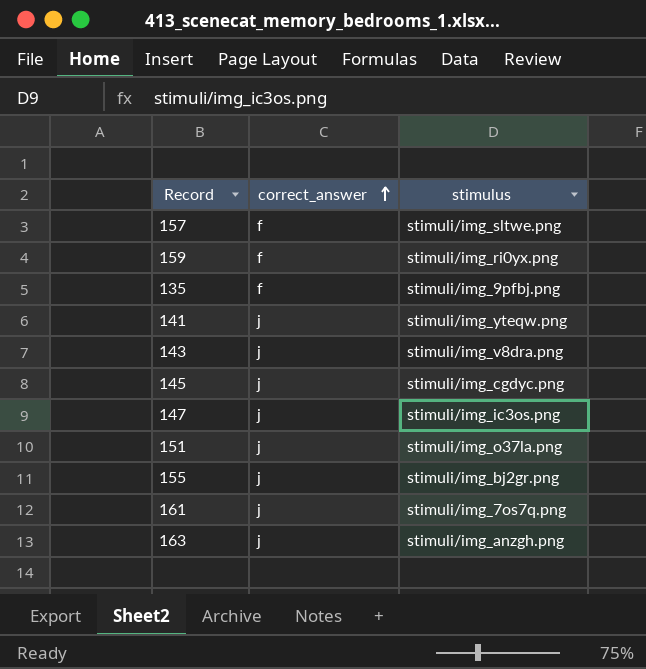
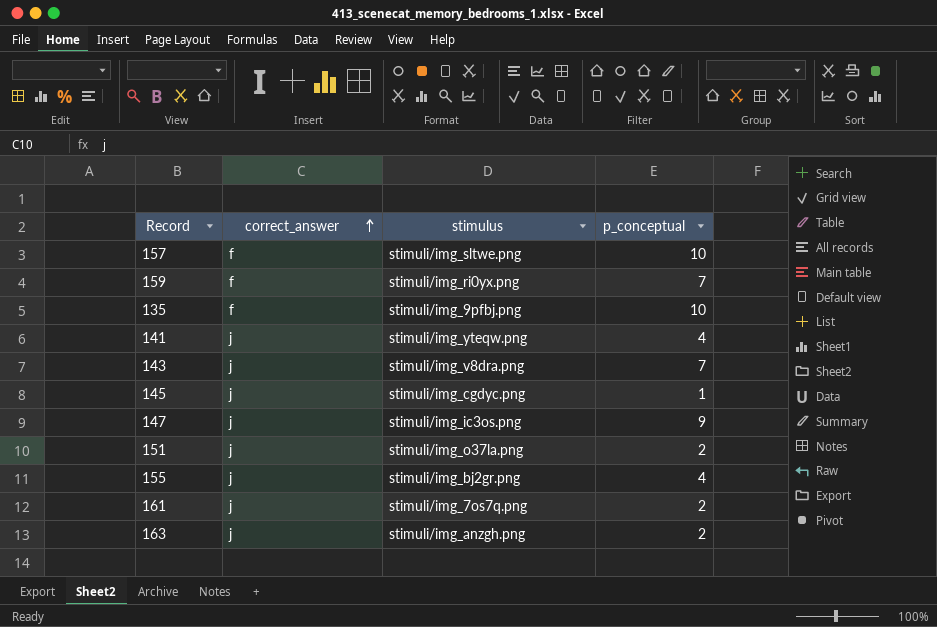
column p_conceptual | position: none -> 4

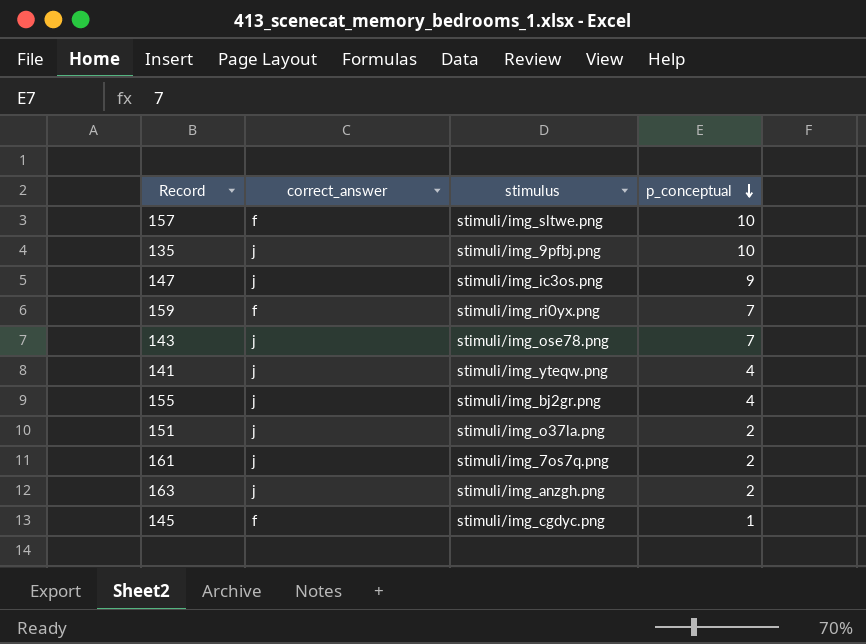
row order: correct_answer ascending -> p_conceptual descending
135 | correct_answer: f -> j
143 | stimulus: stimuli/img_v8dra.png -> stimuli/img_ose78.png
145 | correct_answer: j -> f

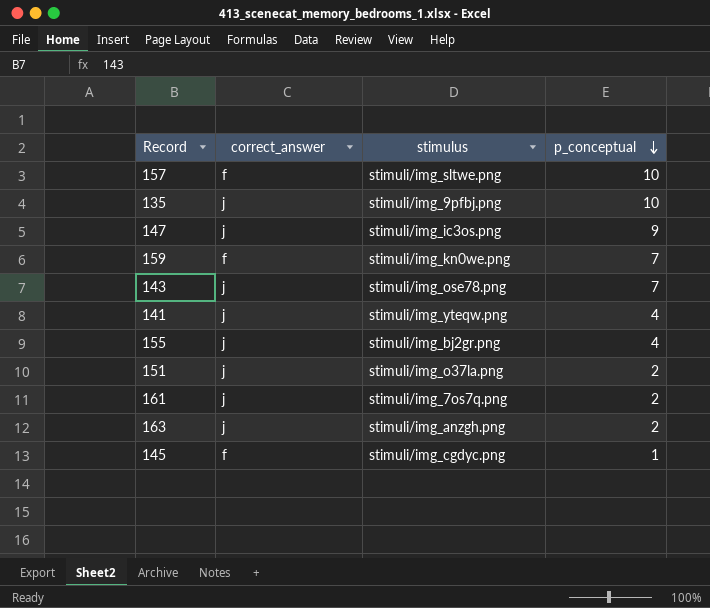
159 | stimulus: stimuli/img_ri0yx.png -> stimuli/img_kn0we.png

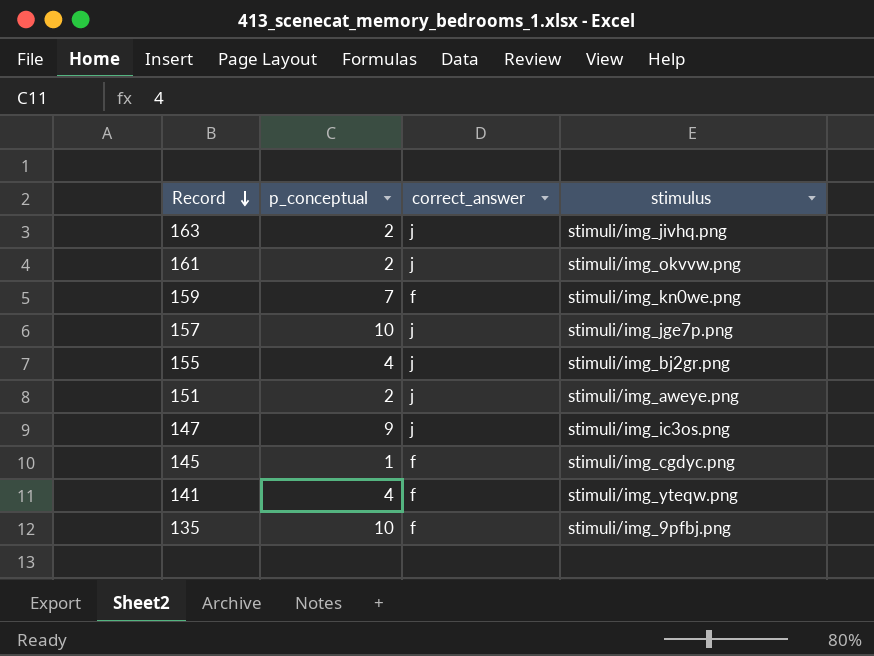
row order: p_conceptual descending -> Record descending
column p_conceptual | position: 4 -> 2
row 143: j | stimuli/img_ose78.png | 7 -> none
163 | stimulus: stimuli/img_anzgh.png -> stimuli/img_jivhq.png
161 | stimulus: stimuli/img_7os7q.png -> stimuli/img_okvvw.png
157 | correct_answer: f -> j
157 | stimulus: stimuli/img_sltwe.png -> stimuli/img_jge7p.png
151 | stimulus: stimuli/img_o37la.png -> stimuli/img_aweye.png
141 | correct_answer: j -> f
135 | correct_answer: j -> f

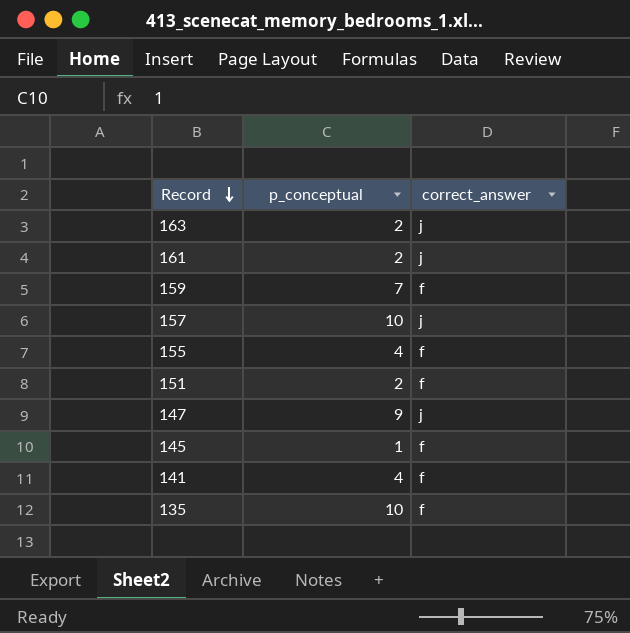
column stimulus | position: 4 -> none
155 | correct_answer: j -> f
151 | correct_answer: j -> f

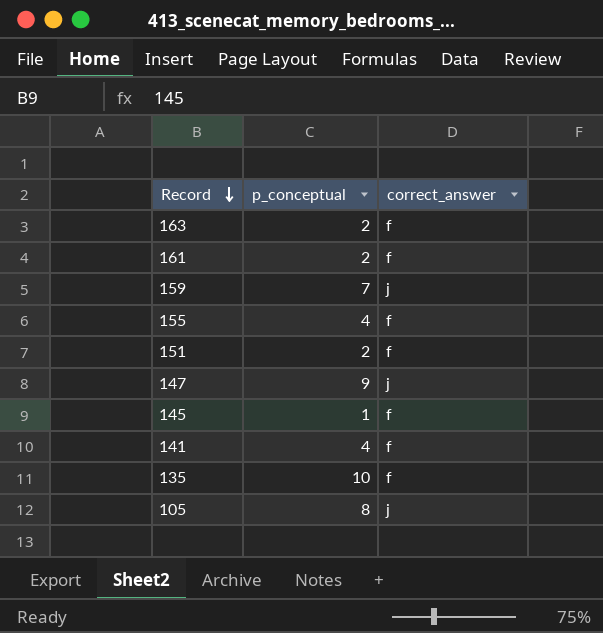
row 157: 10 | j -> none
163 | correct_answer: j -> f
161 | correct_answer: j -> f
159 | correct_answer: f -> j
row 105: none -> 8 | j

